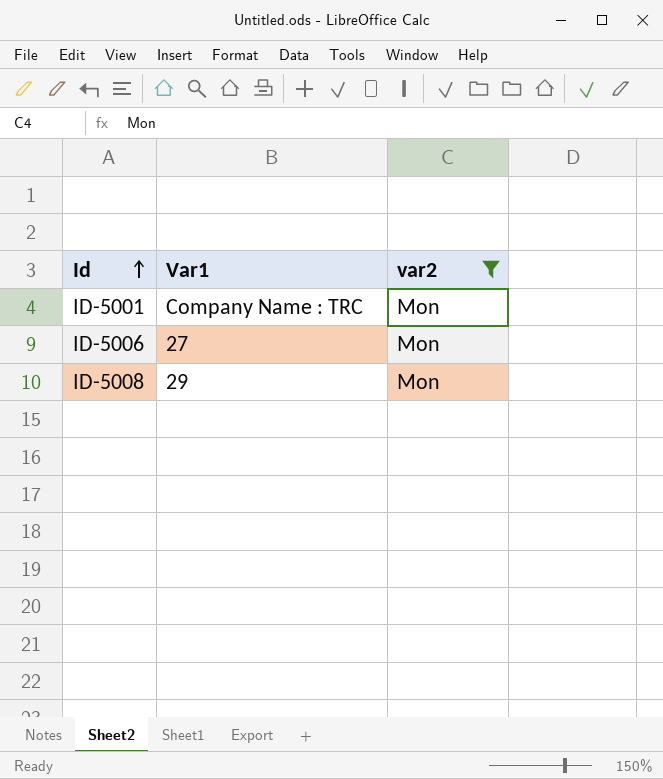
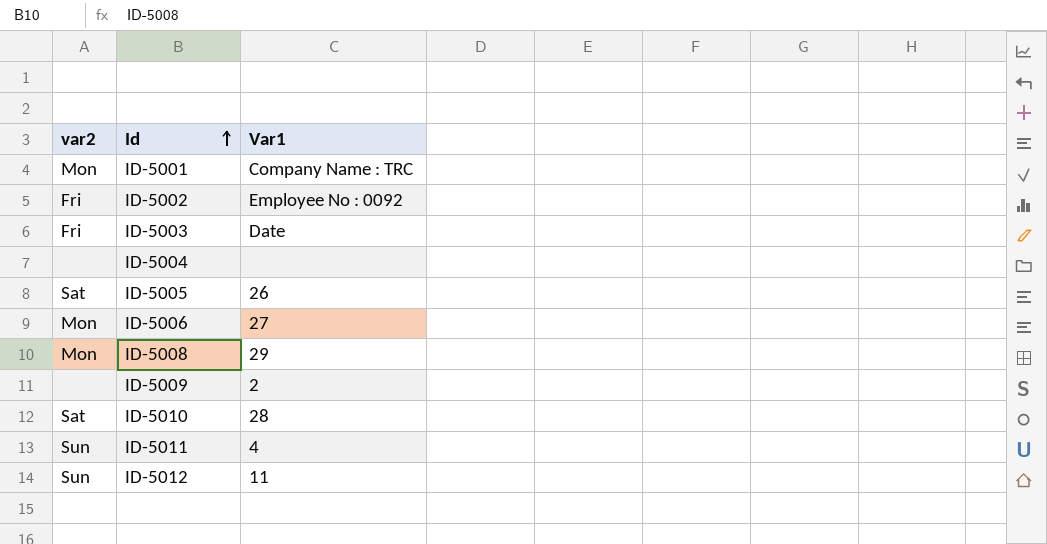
filter: var2 = Mon -> none
column var2 | position: 3 -> 1

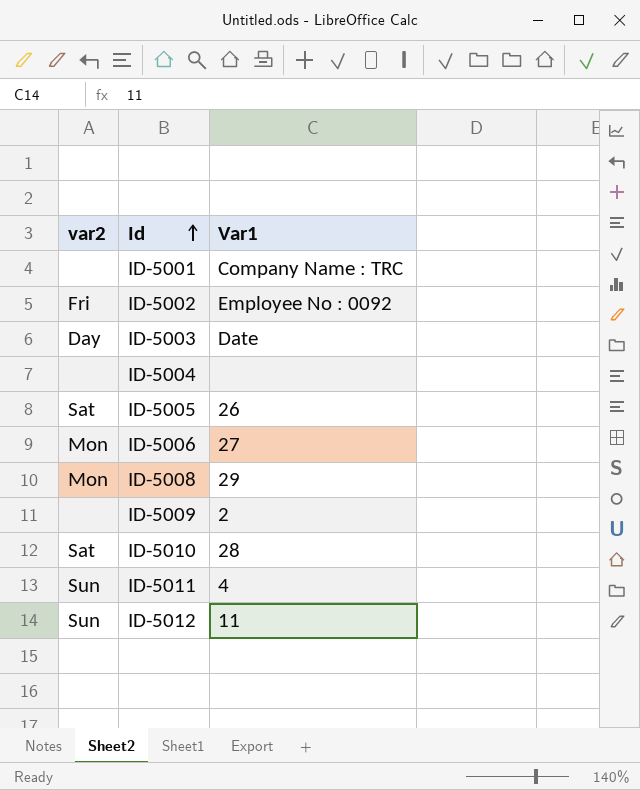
ID-5001 | var2: Mon -> none
ID-5003 | var2: Fri -> Day

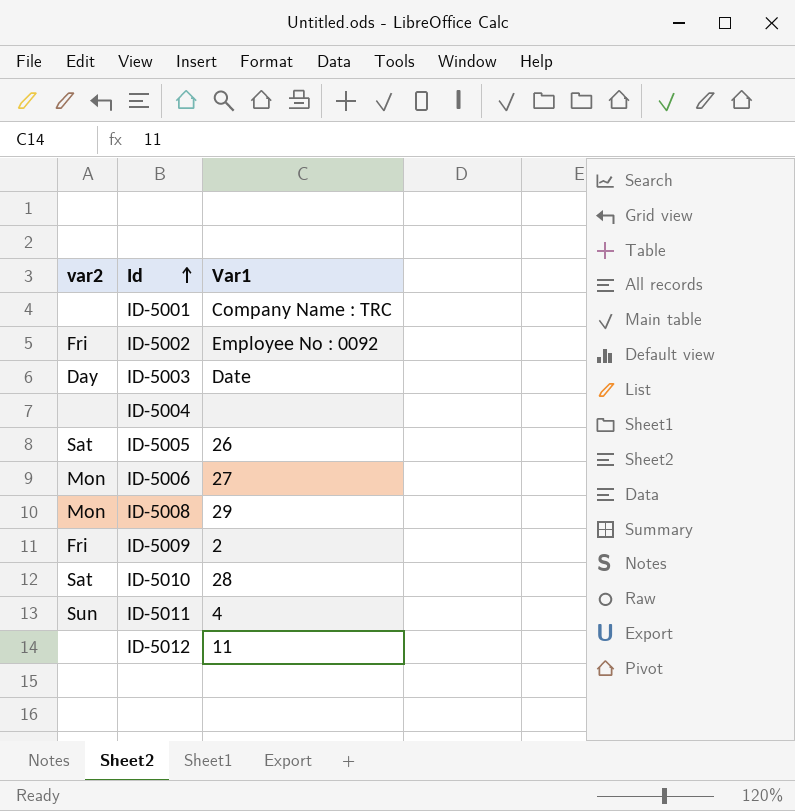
ID-5009 | var2: none -> Fri
ID-5012 | var2: Sun -> none

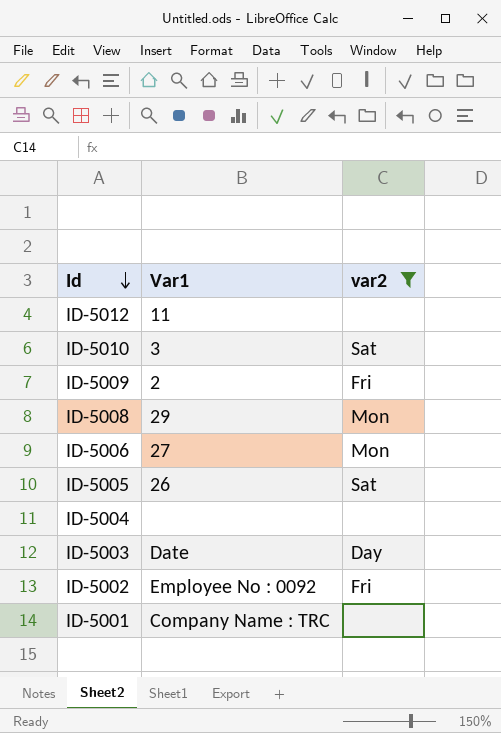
filter: none -> var2 != Sun
row order: Id ascending -> Id descending
column var2 | position: 1 -> 3
ID-5010 | Var1: 28 -> 3

